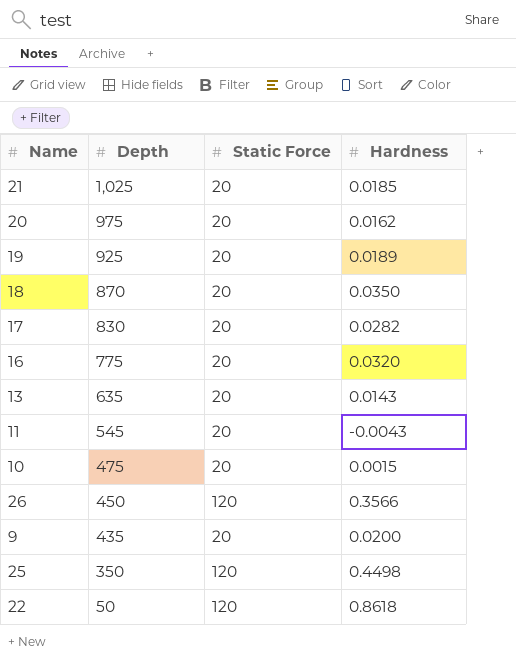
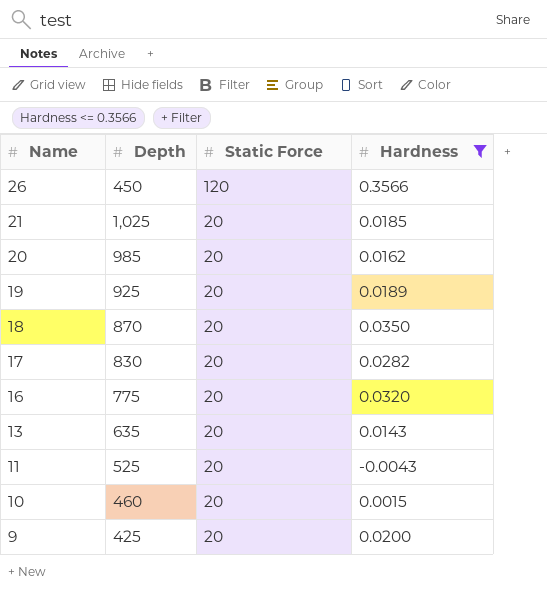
filter: none -> Hardness <= 0.3566
row order: Depth descending -> Name descending
20 | Depth: 975 -> 985
11 | Depth: 545 -> 525
10 | Depth: 475 -> 460
9 | Depth: 435 -> 425

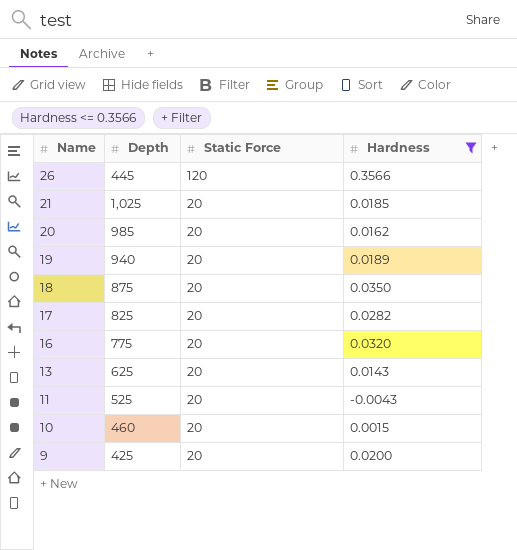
26 | Depth: 450 -> 445
19 | Depth: 925 -> 940
18 | Depth: 870 -> 875
17 | Depth: 830 -> 825
13 | Depth: 635 -> 625

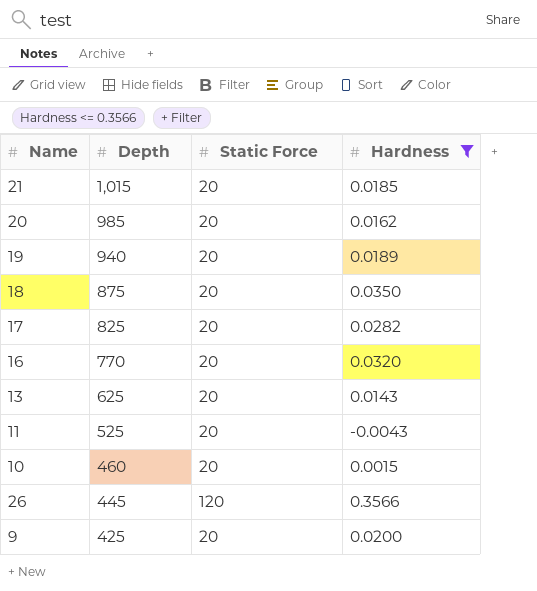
row order: Name descending -> Depth descending
21 | Depth: 1,025 -> 1,015
16 | Depth: 775 -> 770

